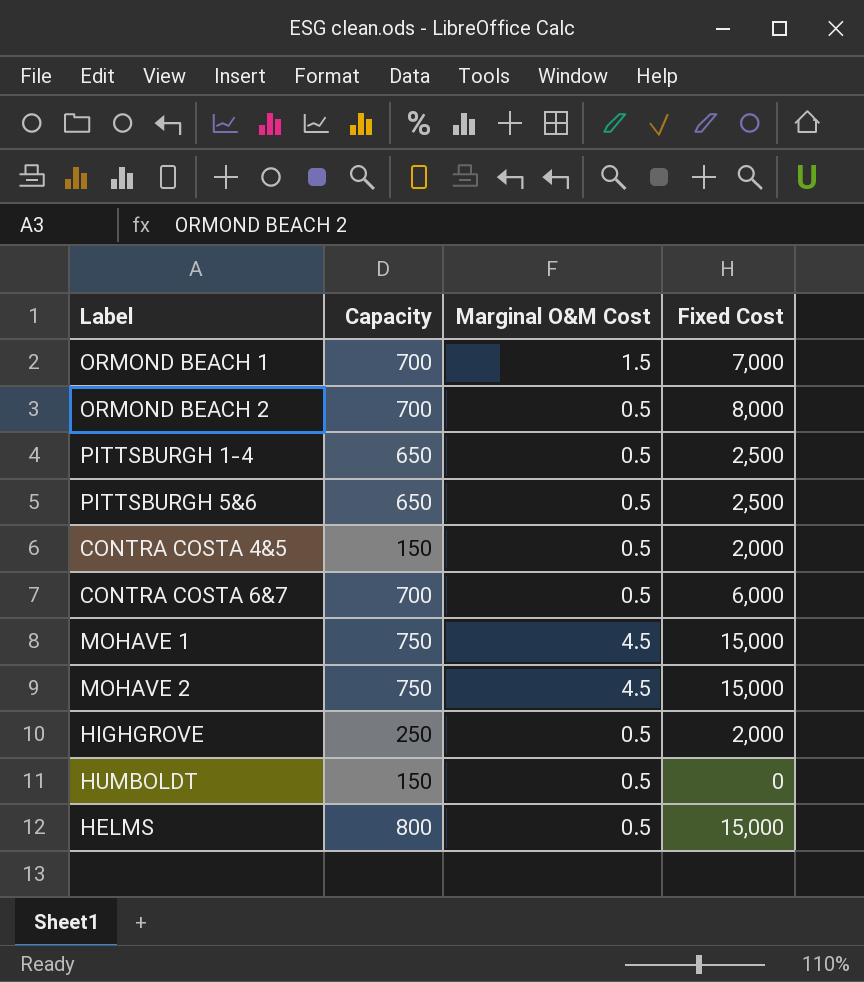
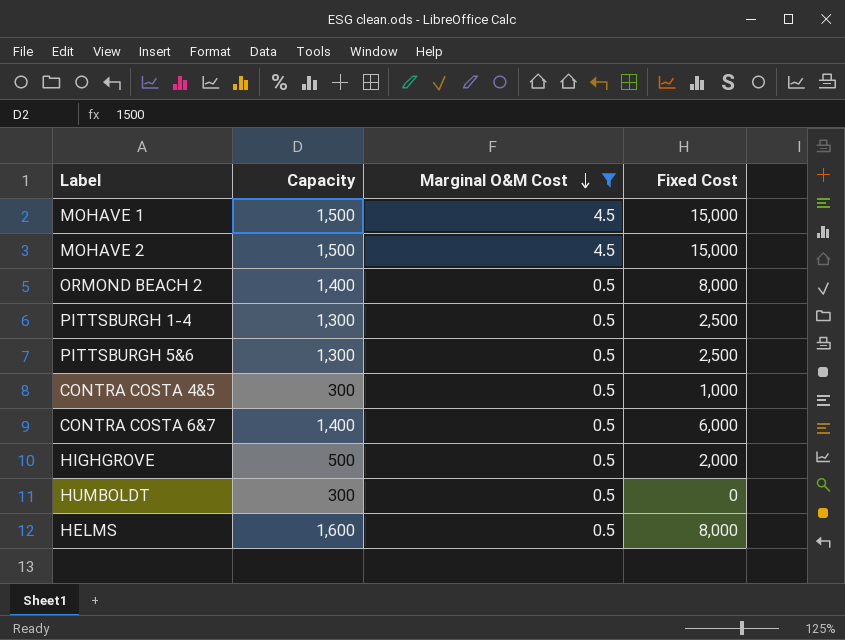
filter: none -> Marginal O&M Cost != 1.5
row order: none -> Marginal O&M Cost descending
MOHAVE 1 | Capacity: 750 -> 1,500
MOHAVE 2 | Capacity: 750 -> 1,500
ORMOND BEACH 2 | Capacity: 700 -> 1,400
PITTSBURGH 1-4 | Capacity: 650 -> 1,300
PITTSBURGH 5&6 | Capacity: 650 -> 1,300
CONTRA COSTA 4&5 | Capacity: 150 -> 300
CONTRA COSTA 4&5 | Fixed Cost: 2,000 -> 1,000
CONTRA COSTA 6&7 | Capacity: 700 -> 1,400
HIGHGROVE | Capacity: 250 -> 500
HUMBOLDT | Capacity: 150 -> 300
HELMS | Capacity: 800 -> 1,600
HELMS | Fixed Cost: 15,000 -> 8,000

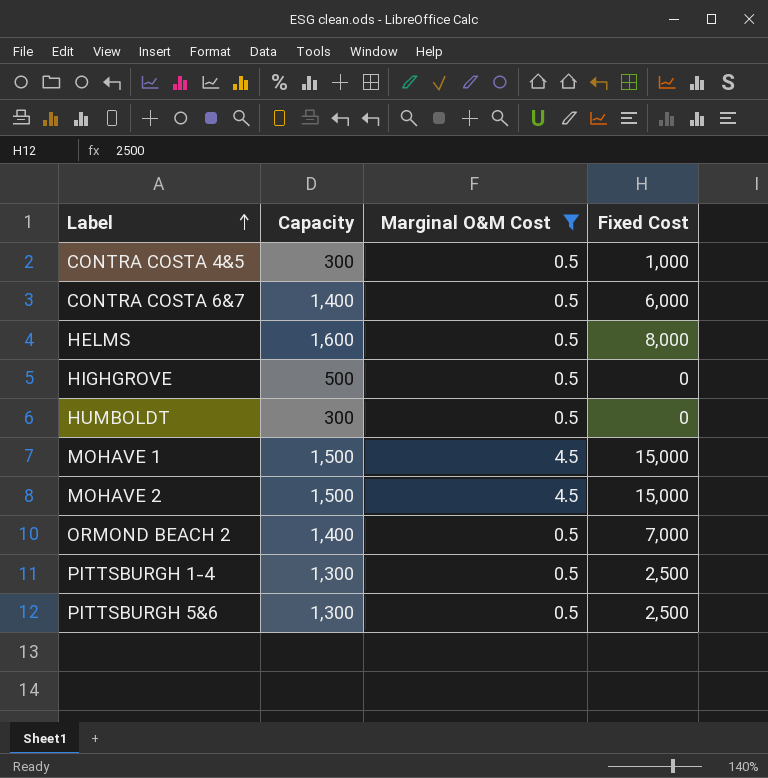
row order: Marginal O&M Cost descending -> Label ascending
HIGHGROVE | Fixed Cost: 2,000 -> 0
ORMOND BEACH 2 | Fixed Cost: 8,000 -> 7,000

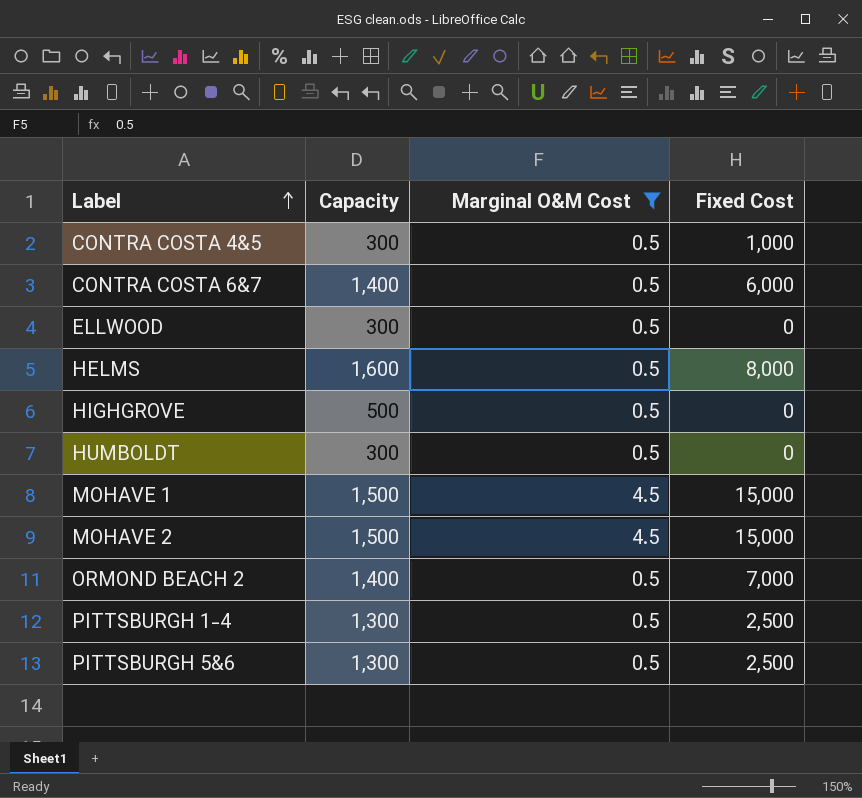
row ELLWOOD: none -> 300 | 0.5 | 0

